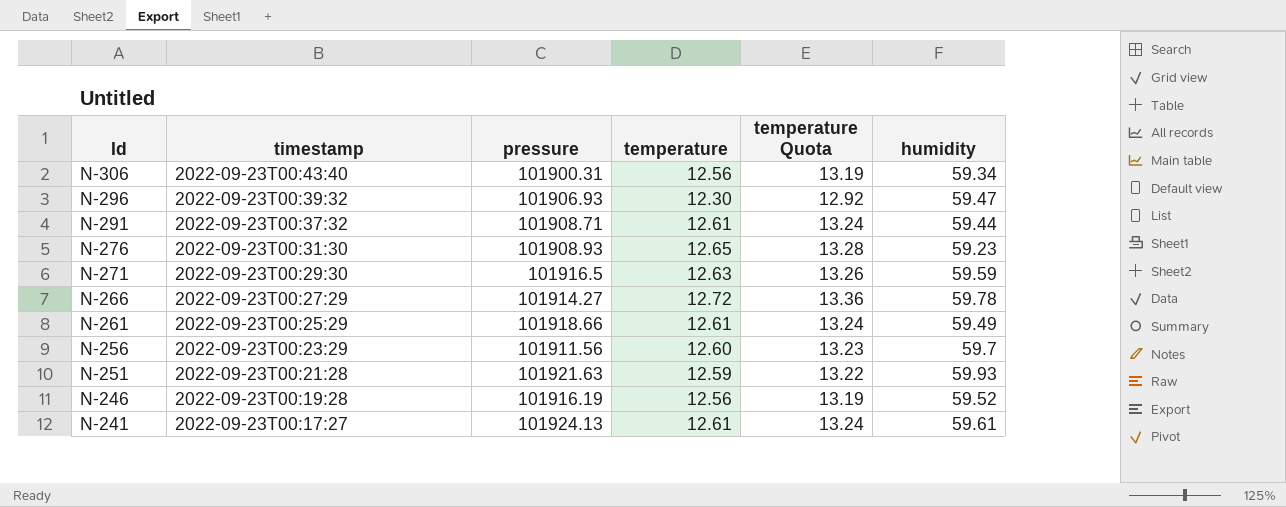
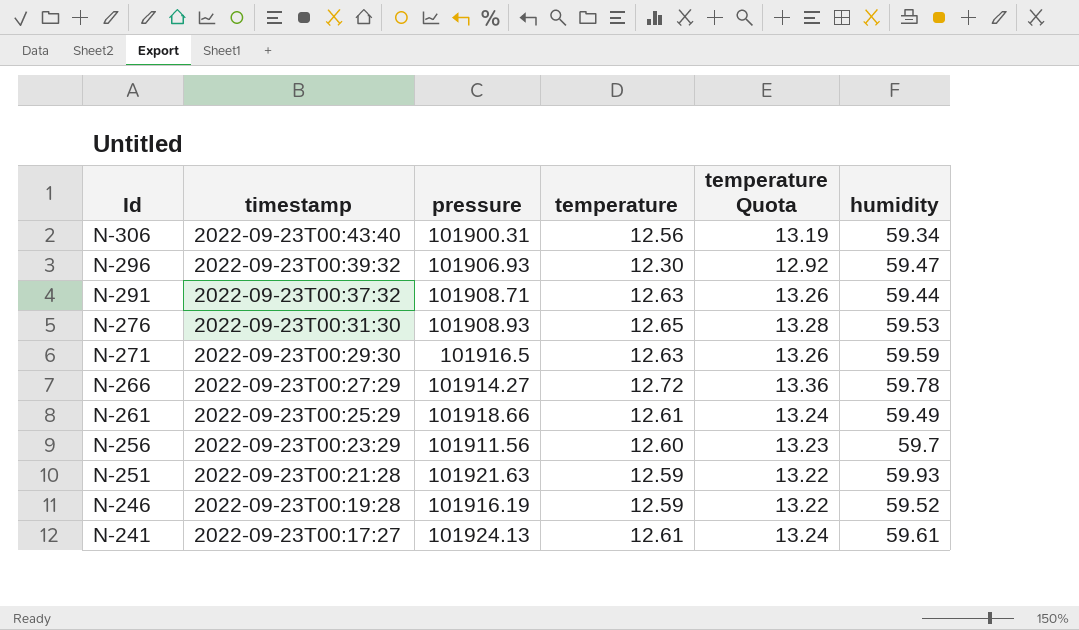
N-291 | temperature: 12.61 -> 12.63
N-291 | temperature Quota: 13.24 -> 13.26
N-276 | humidity: 59.23 -> 59.53
N-246 | temperature: 12.56 -> 12.59
N-246 | temperature Quota: 13.19 -> 13.22

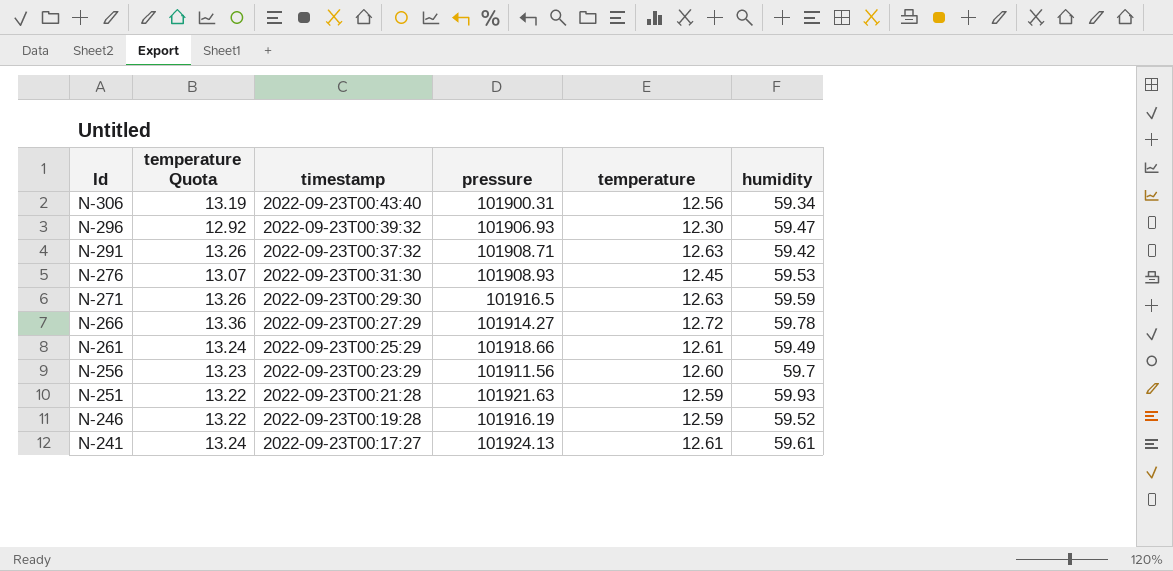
column temperature Quota | position: 5 -> 2
N-291 | humidity: 59.44 -> 59.42
N-276 | temperature Quota: 13.28 -> 13.07
N-276 | temperature: 12.65 -> 12.45

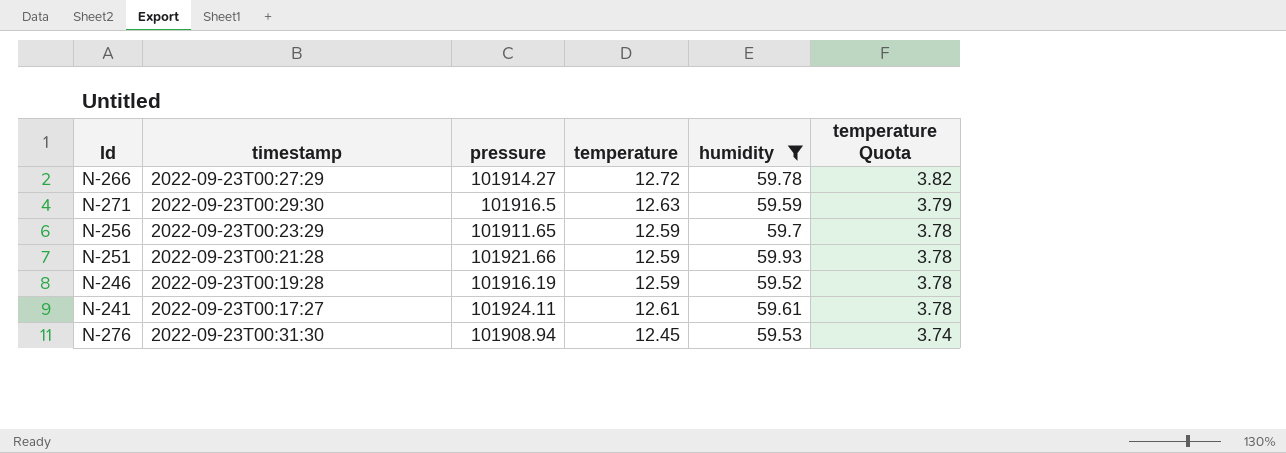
filter: none -> humidity >= 59.52
row order: Id descending -> temperature Quota descending
column temperature Quota | formula: [temperature] * 1.05 -> [temperature] * 0.3
column temperature Quota | position: 2 -> 6
N-256 | pressure: 101911.56 -> 101911.65
N-256 | temperature: 12.60 -> 12.59
N-251 | pressure: 101921.63 -> 101921.66
N-241 | pressure: 101924.13 -> 101924.11
N-276 | pressure: 101908.93 -> 101908.94

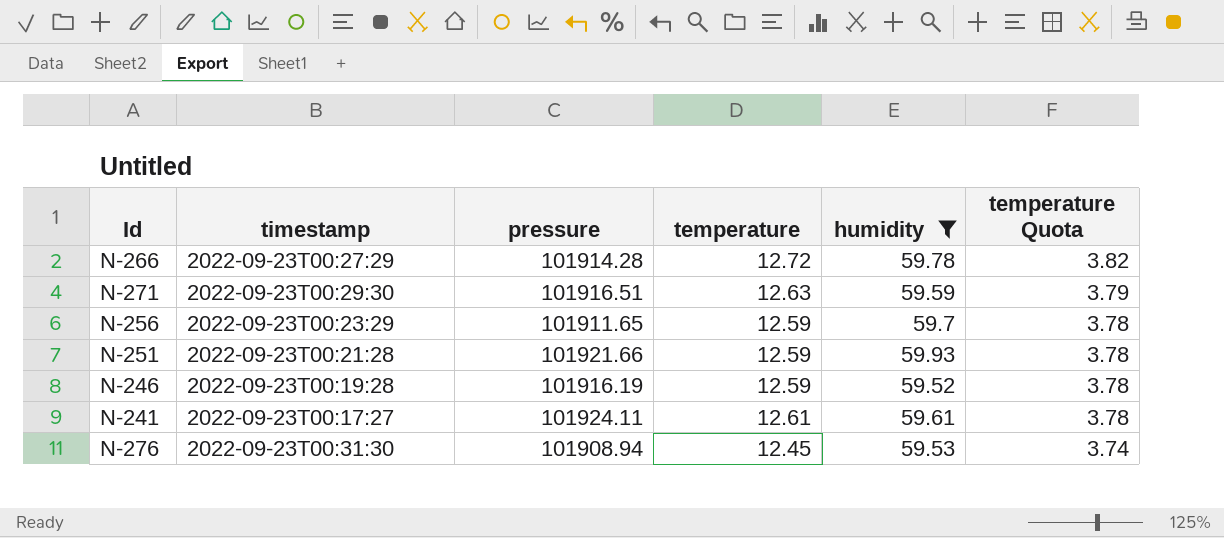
N-266 | pressure: 101914.27 -> 101914.28
N-271 | pressure: 101916.5 -> 101916.51

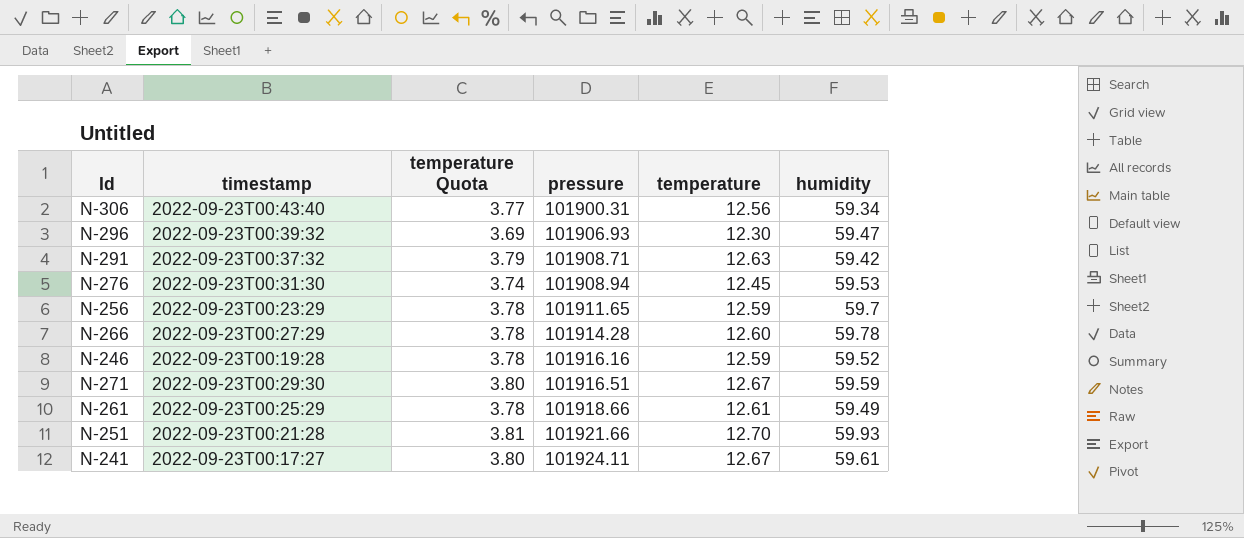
filter: humidity >= 59.52 -> none
row order: temperature Quota descending -> pressure ascending
column temperature Quota | position: 6 -> 3
N-266 | temperature Quota: 3.82 -> 3.78
N-266 | temperature: 12.72 -> 12.60
N-246 | pressure: 101916.19 -> 101916.16
N-271 | temperature Quota: 3.79 -> 3.80
N-271 | temperature: 12.63 -> 12.67
N-251 | temperature Quota: 3.78 -> 3.81
N-251 | temperature: 12.59 -> 12.70
N-241 | temperature Quota: 3.78 -> 3.80
N-241 | temperature: 12.61 -> 12.67

